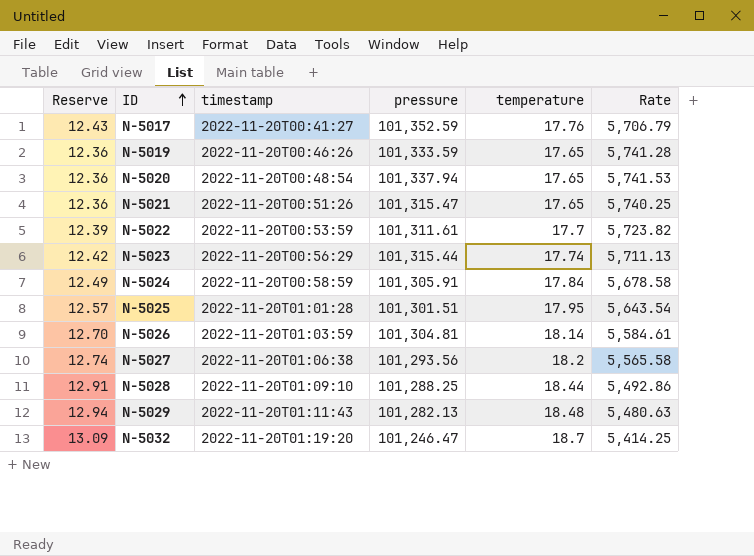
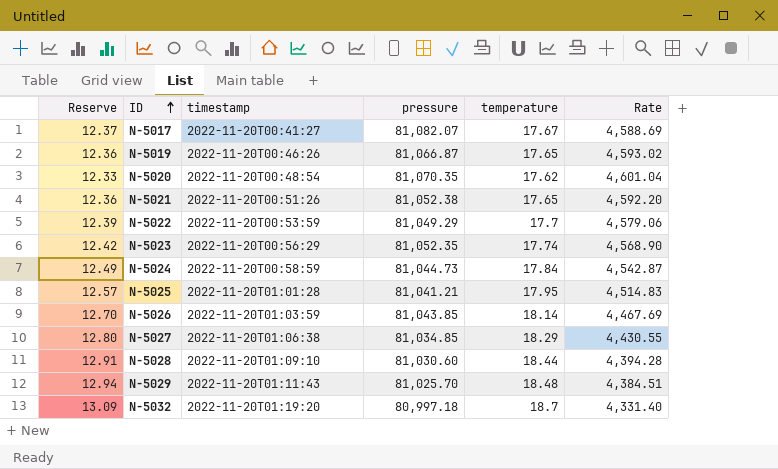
N-5017 | Reserve: 12.43 -> 12.37
N-5017 | pressure: 101,352.59 -> 81,082.07
N-5017 | temperature: 17.76 -> 17.67
N-5017 | Rate: 5,706.79 -> 4,588.69
N-5019 | pressure: 101,333.59 -> 81,066.87
N-5019 | Rate: 5,741.28 -> 4,593.02
N-5020 | Reserve: 12.36 -> 12.33
N-5020 | pressure: 101,337.94 -> 81,070.35
N-5020 | temperature: 17.65 -> 17.62
N-5020 | Rate: 5,741.53 -> 4,601.04
N-5021 | pressure: 101,315.47 -> 81,052.38
N-5021 | Rate: 5,740.25 -> 4,592.20
N-5022 | pressure: 101,311.61 -> 81,049.29
N-5022 | Rate: 5,723.82 -> 4,579.06
N-5023 | pressure: 101,315.44 -> 81,052.35
N-5023 | Rate: 5,711.13 -> 4,568.90
N-5024 | pressure: 101,305.91 -> 81,044.73
N-5024 | Rate: 5,678.58 -> 4,542.87
N-5025 | pressure: 101,301.51 -> 81,041.21
N-5025 | Rate: 5,643.54 -> 4,514.83
N-5026 | pressure: 101,304.81 -> 81,043.85
N-5026 | Rate: 5,584.61 -> 4,467.69
N-5027 | Reserve: 12.74 -> 12.80
N-5027 | pressure: 101,293.56 -> 81,034.85
N-5027 | temperature: 18.2 -> 18.29
N-5027 | Rate: 5,565.58 -> 4,430.55
N-5028 | pressure: 101,288.25 -> 81,030.60
N-5028 | Rate: 5,492.86 -> 4,394.28
N-5029 | pressure: 101,282.13 -> 81,025.70
N-5029 | Rate: 5,480.63 -> 4,384.51
N-5032 | pressure: 101,246.47 -> 80,997.18
N-5032 | Rate: 5,414.25 -> 4,331.40

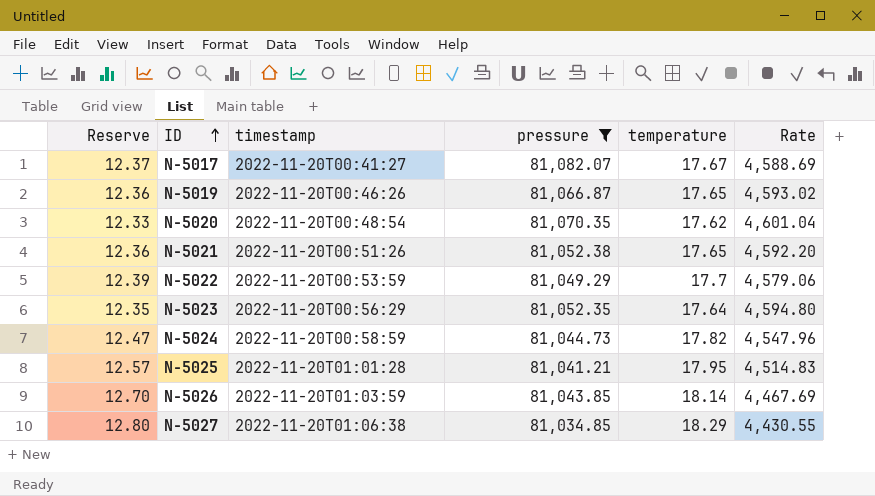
filter: none -> pressure >= 81,034.85
N-5023 | Reserve: 12.42 -> 12.35
N-5023 | temperature: 17.74 -> 17.64
N-5023 | Rate: 4,568.90 -> 4,594.80
N-5024 | Reserve: 12.49 -> 12.47
N-5024 | temperature: 17.84 -> 17.82
N-5024 | Rate: 4,542.87 -> 4,547.96

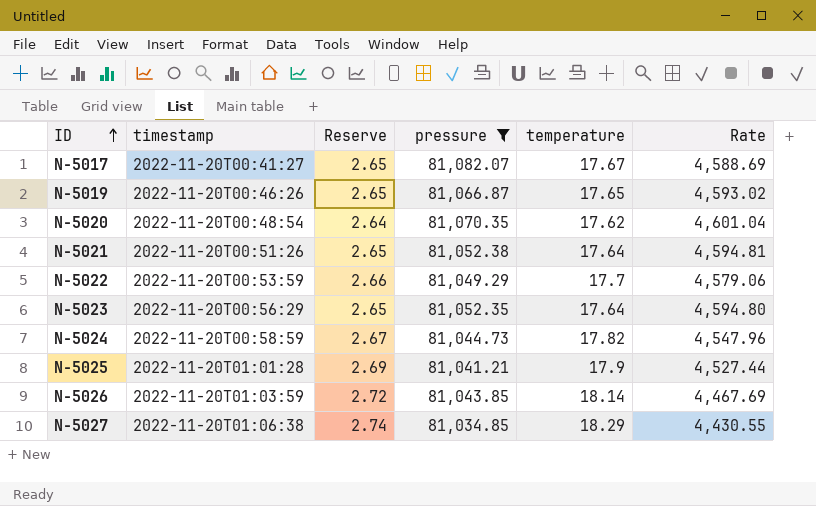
column Reserve | formula: [temperature] * 0.7 -> [temperature] * 0.15
column Reserve | position: 1 -> 3
N-5021 | temperature: 17.65 -> 17.64
N-5021 | Rate: 4,592.20 -> 4,594.81
N-5025 | temperature: 17.95 -> 17.9
N-5025 | Rate: 4,514.83 -> 4,527.44

